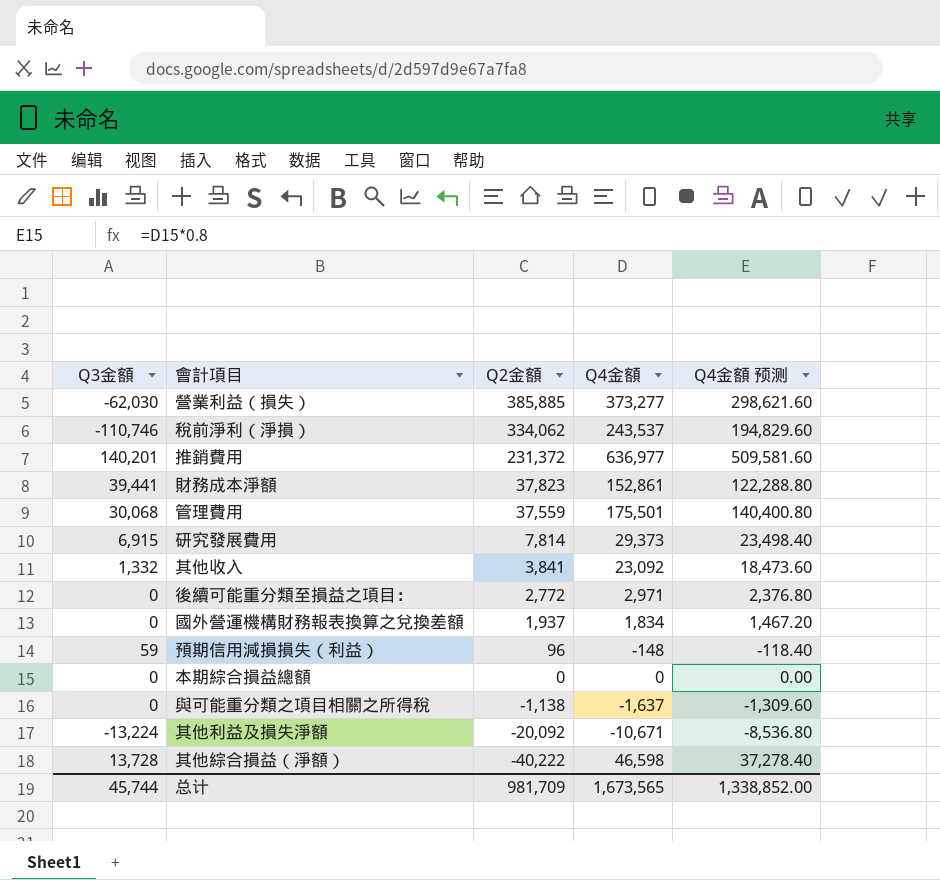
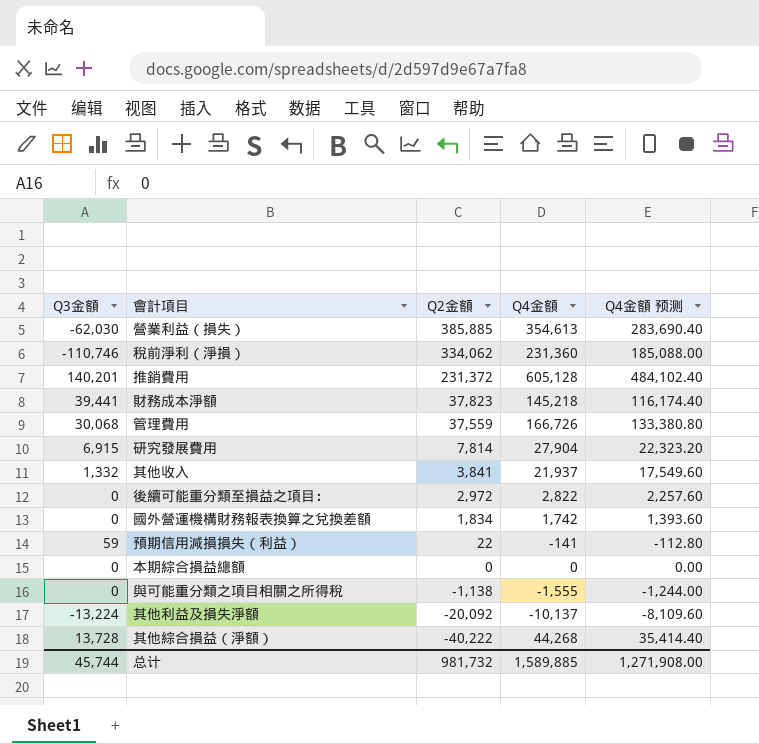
營業利益（損失） | Q4金額: 373,277 -> 354,613
營業利益（損失） | Q4金額 预测: 298,621.60 -> 283,690.40
稅前淨利（淨損） | Q4金額: 243,537 -> 231,360
稅前淨利（淨損） | Q4金額 预测: 194,829.60 -> 185,088.00
推銷費用 | Q4金額: 636,977 -> 605,128
推銷費用 | Q4金額 预测: 509,581.60 -> 484,102.40
財務成本淨額 | Q4金額: 152,861 -> 145,218
財務成本淨額 | Q4金額 预测: 122,288.80 -> 116,174.40
管理費用 | Q4金額: 175,501 -> 166,726
管理費用 | Q4金額 预测: 140,400.80 -> 133,380.80
研究發展費用 | Q4金額: 29,373 -> 27,904
研究發展費用 | Q4金額 预测: 23,498.40 -> 22,323.20
其他收入 | Q4金額: 23,092 -> 21,937
其他收入 | Q4金額 预测: 18,473.60 -> 17,549.60
後續可能重分類至損益之項目： | Q2金額: 2,772 -> 2,972
後續可能重分類至損益之項目： | Q4金額: 2,971 -> 2,822
後續可能重分類至損益之項目： | Q4金額 预测: 2,376.80 -> 2,257.60
國外營運機構財務報表換算之兌換差額 | Q2金額: 1,937 -> 1,834
國外營運機構財務報表換算之兌換差額 | Q4金額: 1,834 -> 1,742
國外營運機構財務報表換算之兌換差額 | Q4金額 预测: 1,467.20 -> 1,393.60
預期信用減損損失（利益） | Q2金額: 96 -> 22
預期信用減損損失（利益） | Q4金額: -148 -> -141
預期信用減損損失（利益） | Q4金額 预测: -118.40 -> -112.80
與可能重分類之項目相關之所得稅 | Q4金額: -1,637 -> -1,555
與可能重分類之項目相關之所得稅 | Q4金額 预测: -1,309.60 -> -1,244.00
其他利益及損失淨額 | Q4金額: -10,671 -> -10,137
其他利益及損失淨額 | Q4金額 预测: -8,536.80 -> -8,109.60
其他綜合損益（淨額） | Q4金額: 46,598 -> 44,268
其他綜合損益（淨額） | Q4金額 预测: 37,278.40 -> 35,414.40
总计 | Q2金額: 981,709 -> 981,732
总计 | Q4金額: 1,673,565 -> 1,589,885
总计 | Q4金額 预测: 1,338,852.00 -> 1,271,908.00

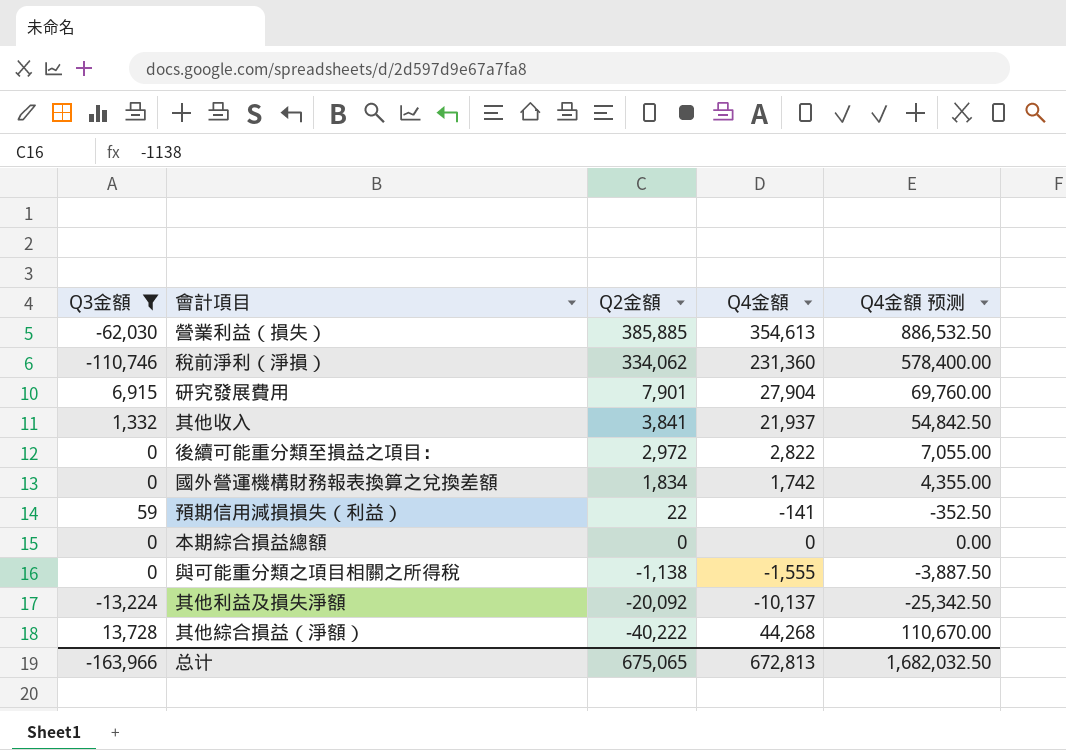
filter: none -> Q3金額 <= 13,728
column Q4金額 预测 | formula: [Q4金額] * 0.8 -> [Q4金額] * 2.5
研究發展費用 | Q2金額: 7,814 -> 7,901
总计 | Q3金額: 45,744 -> -163,966
总计 | Q2金額: 981,732 -> 675,065
总计 | Q4金額: 1,589,885 -> 672,813
总计 | Q4金額 预测: 1,271,908.00 -> 1,682,032.50

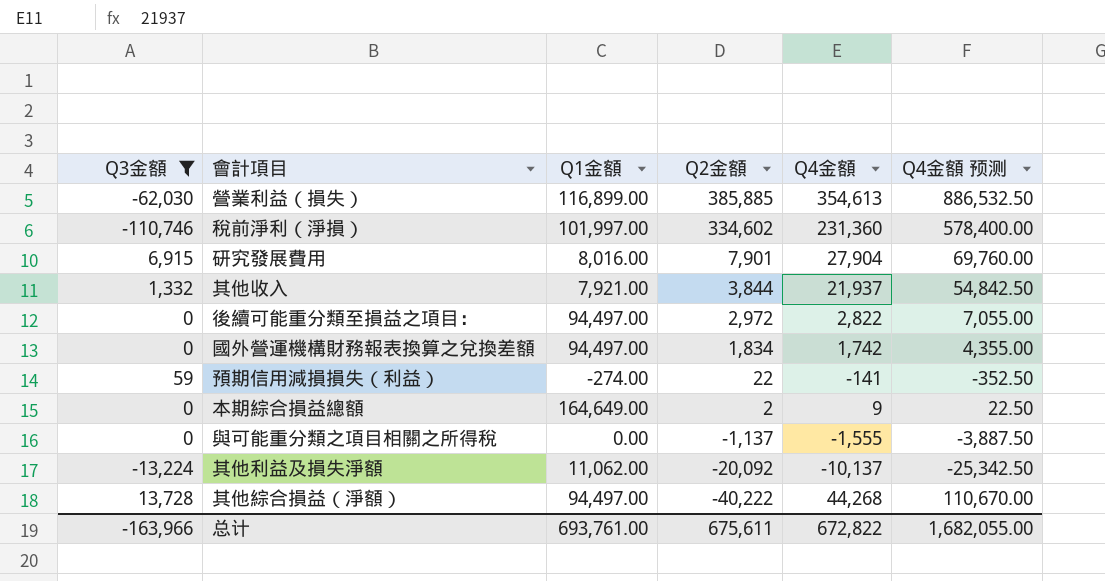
column Q1金額 | position: none -> 3
稅前淨利（淨損） | Q2金額: 334,062 -> 334,602
其他收入 | Q2金額: 3,841 -> 3,844
本期綜合損益總額 | Q2金額: 0 -> 2
本期綜合損益總額 | Q4金額: 0 -> 9
本期綜合損益總額 | Q4金額 预测: 0.00 -> 22.50
與可能重分類之項目相關之所得稅 | Q2金額: -1,138 -> -1,137
总计 | Q2金額: 675,065 -> 675,611
总计 | Q4金額: 672,813 -> 672,822
总计 | Q4金額 预测: 1,682,032.50 -> 1,682,055.00

